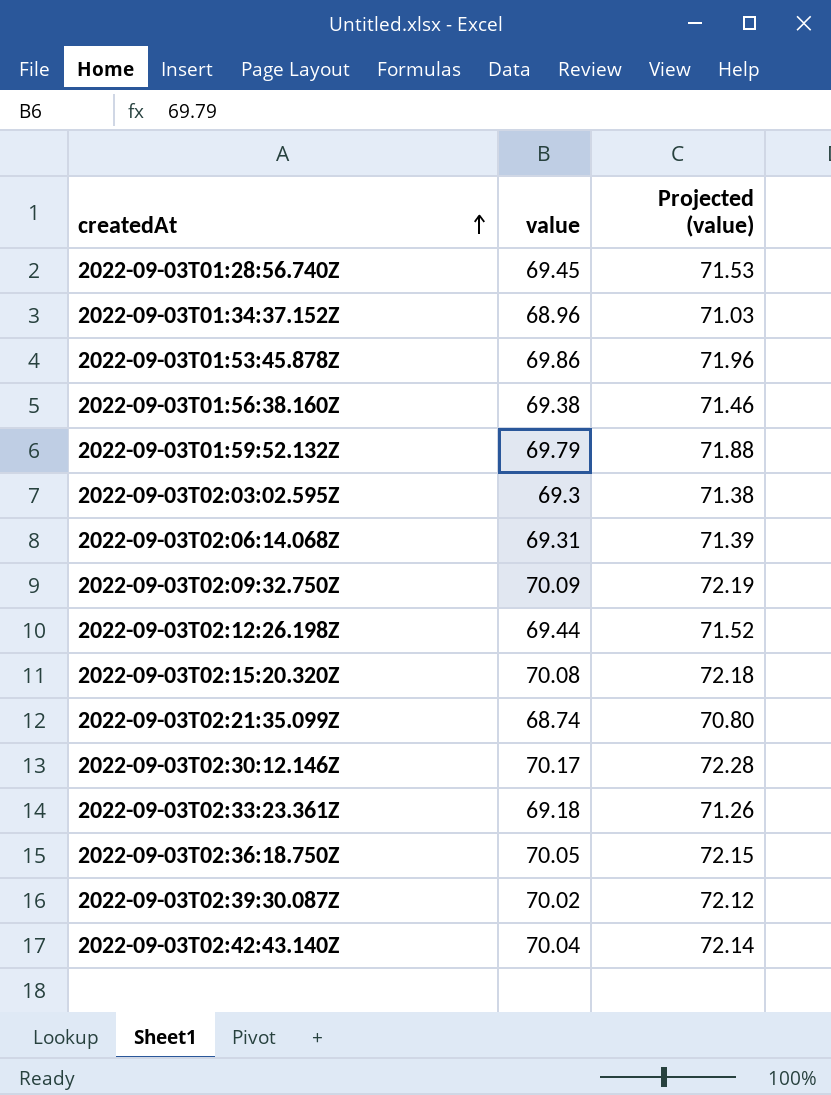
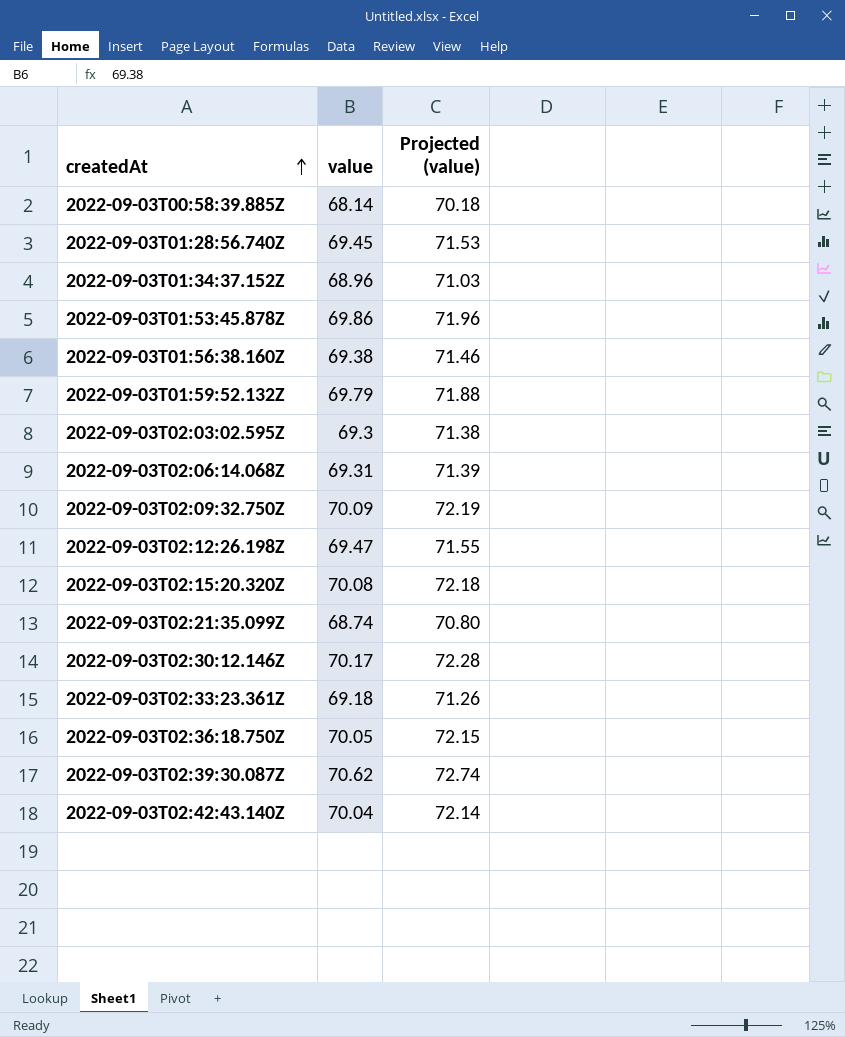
row 2022-09-03T00:58:39.885Z: none -> 68.14 | 70.18
2022-09-03T02:12:26.198Z | value: 69.44 -> 69.47
2022-09-03T02:12:26.198Z | Projected (value): 71.52 -> 71.55
2022-09-03T02:39:30.087Z | value: 70.02 -> 70.62
2022-09-03T02:39:30.087Z | Projected (value): 72.12 -> 72.74

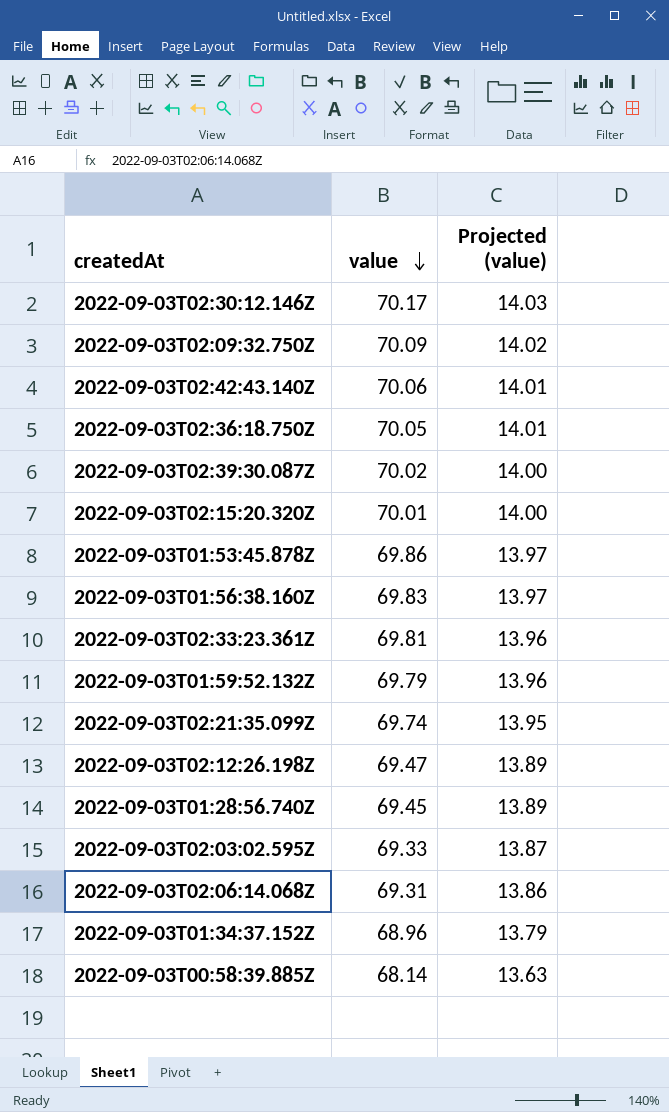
row order: createdAt ascending -> value descending
column Projected (value) | formula: [value] * 1.03 -> [value] * 0.2
2022-09-03T02:42:43.140Z | value: 70.04 -> 70.06
2022-09-03T02:39:30.087Z | value: 70.62 -> 70.02
2022-09-03T02:15:20.320Z | value: 70.08 -> 70.01
2022-09-03T01:56:38.160Z | value: 69.38 -> 69.83
2022-09-03T02:33:23.361Z | value: 69.18 -> 69.81
2022-09-03T02:21:35.099Z | value: 68.74 -> 69.74
2022-09-03T02:03:02.595Z | value: 69.3 -> 69.33

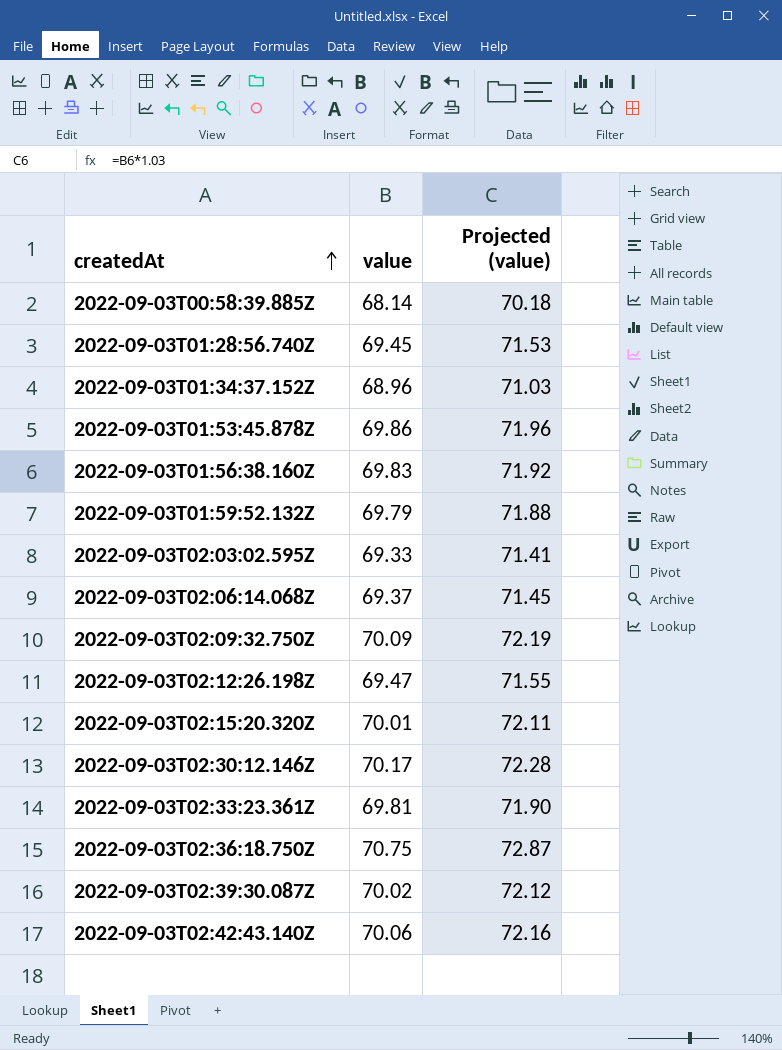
row order: value descending -> createdAt ascending
column Projected (value) | formula: [value] * 0.2 -> [value] * 1.03
row 2022-09-03T02:21:35.099Z: 69.74 | 13.95 -> none
2022-09-03T02:06:14.068Z | value: 69.31 -> 69.37
2022-09-03T02:36:18.750Z | value: 70.05 -> 70.75

